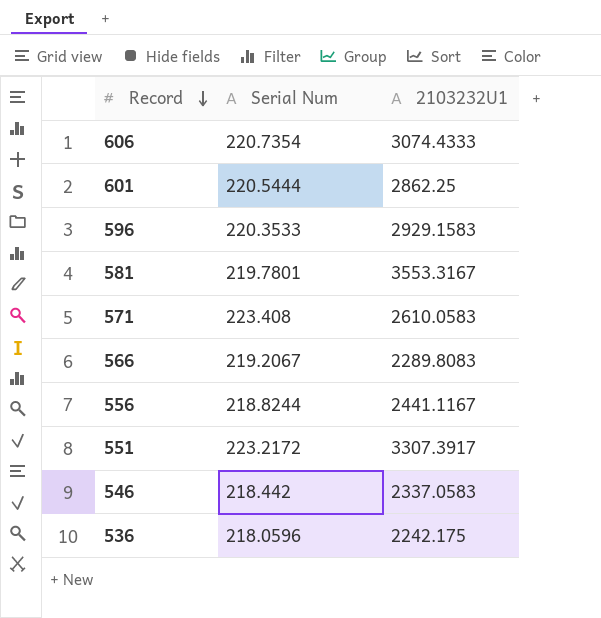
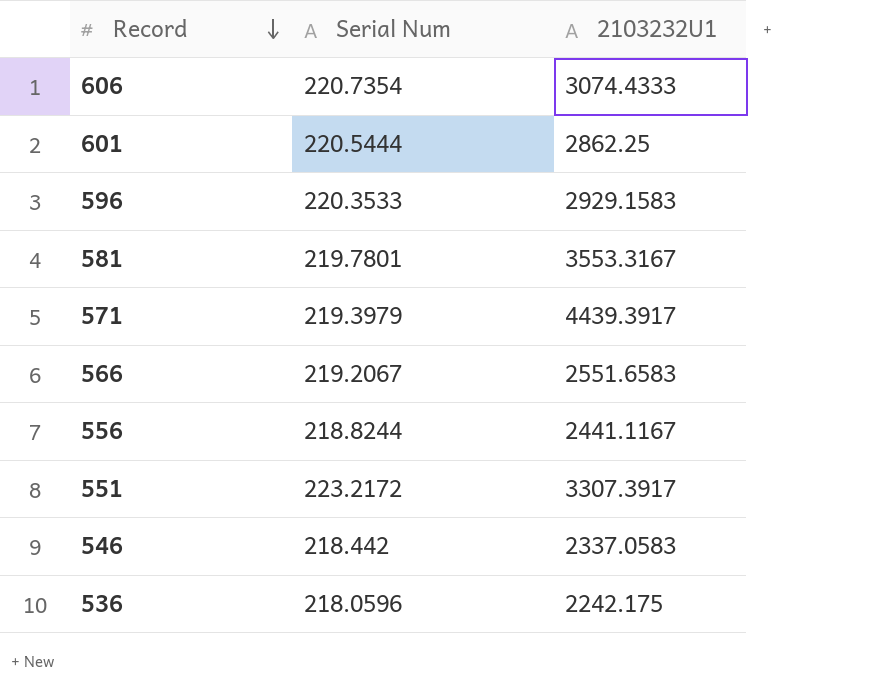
571 | Serial Num: 223.408 -> 219.3979
571 | 2103232U1: 2610.0583 -> 4439.3917
566 | 2103232U1: 2289.8083 -> 2551.6583

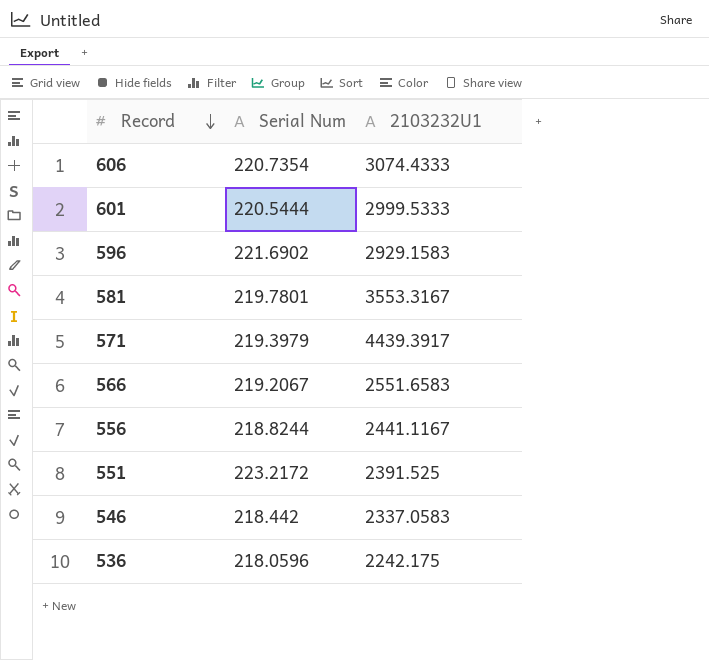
601 | 2103232U1: 2862.25 -> 2999.5333
596 | Serial Num: 220.3533 -> 221.6902
551 | 2103232U1: 3307.3917 -> 2391.525

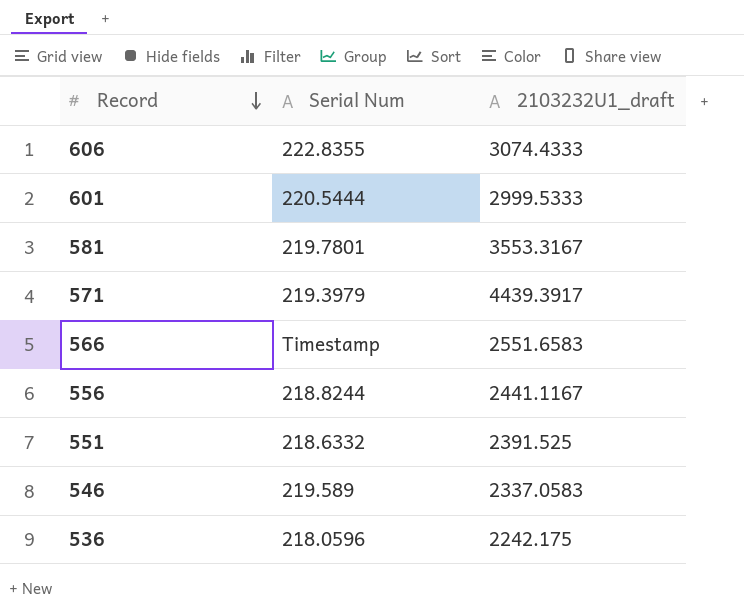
column name: 2103232U1 -> 2103232U1_draft
row 596: 221.6902 | 2929.1583 -> none
606 | Serial Num: 220.7354 -> 222.8355
566 | Serial Num: 219.2067 -> Timestamp
551 | Serial Num: 223.2172 -> 218.6332
546 | Serial Num: 218.442 -> 219.589

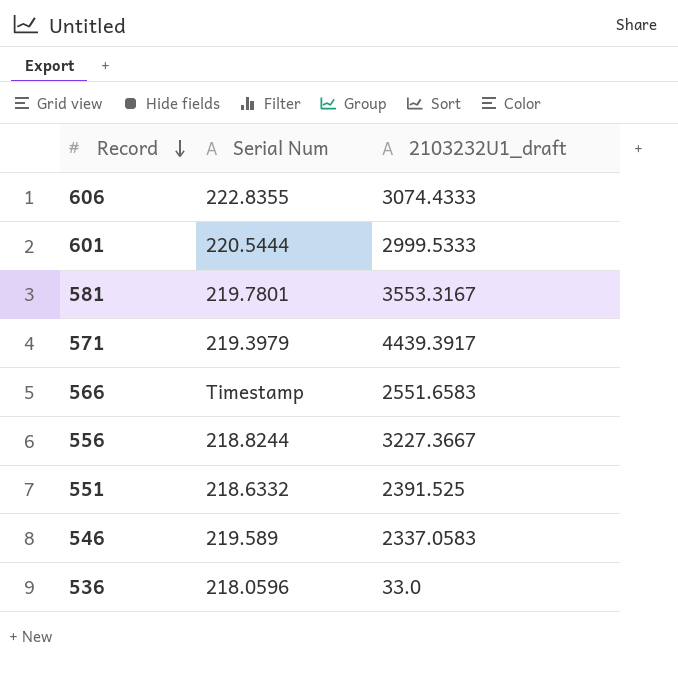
556 | 2103232U1_draft: 2441.1167 -> 3227.3667
536 | 2103232U1_draft: 2242.175 -> 33.0

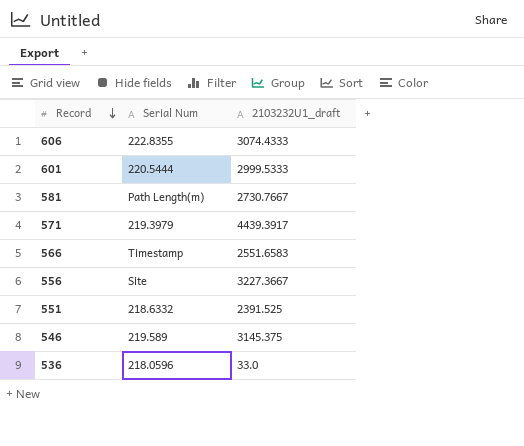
581 | Serial Num: 219.7801 -> Path Length(m)
581 | 2103232U1_draft: 3553.3167 -> 2730.7667
556 | Serial Num: 218.8244 -> Site
546 | 2103232U1_draft: 2337.0583 -> 3145.375

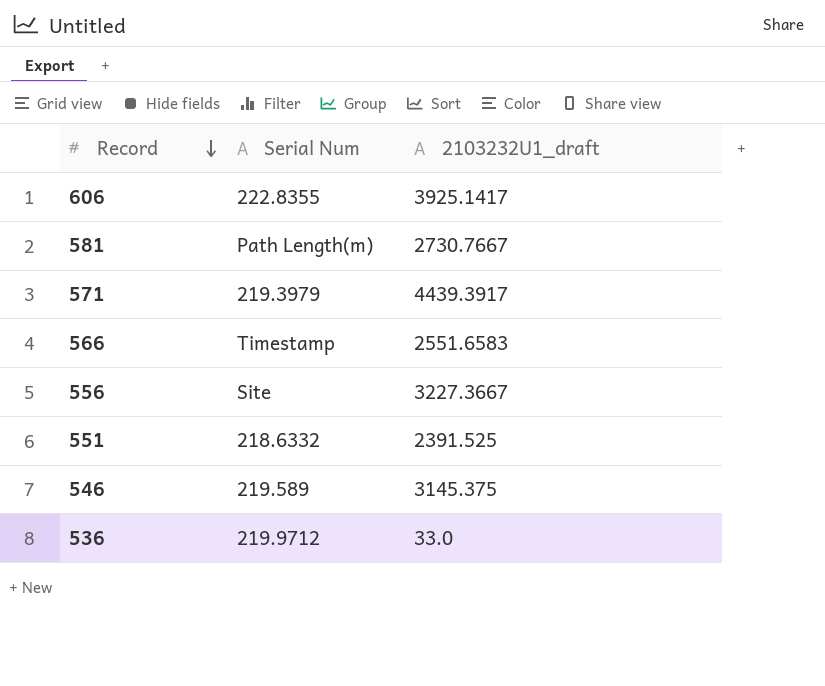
row 601: 220.5444 | 2999.5333 -> none
606 | 2103232U1_draft: 3074.4333 -> 3925.1417
536 | Serial Num: 218.0596 -> 219.9712

